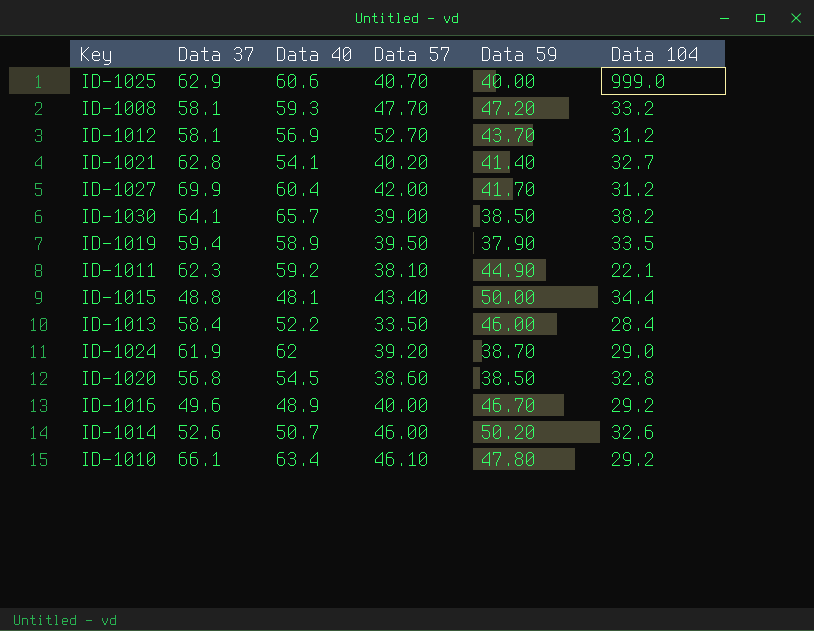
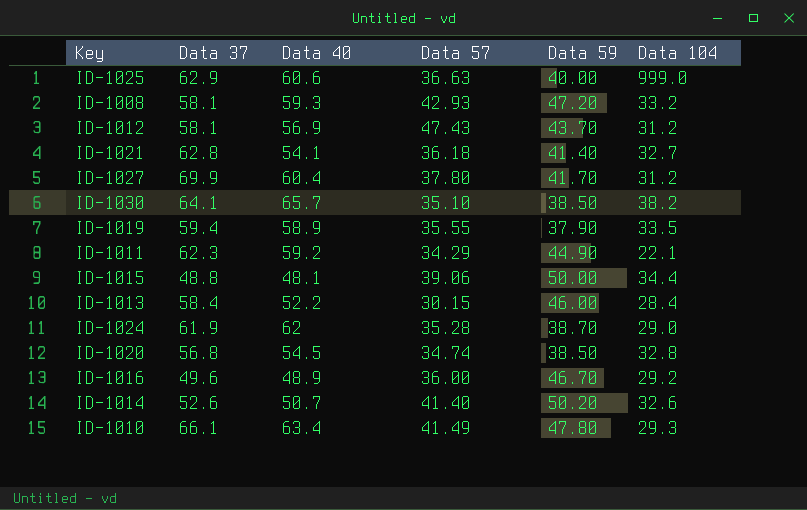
ID-1025 | Data 57: 40.70 -> 36.63
ID-1008 | Data 57: 47.70 -> 42.93
ID-1012 | Data 57: 52.70 -> 47.43
ID-1021 | Data 57: 40.20 -> 36.18
ID-1027 | Data 57: 42.00 -> 37.80
ID-1030 | Data 57: 39.00 -> 35.10
ID-1019 | Data 57: 39.50 -> 35.55
ID-1011 | Data 57: 38.10 -> 34.29
ID-1015 | Data 57: 43.40 -> 39.06
ID-1013 | Data 57: 33.50 -> 30.15
ID-1024 | Data 57: 39.20 -> 35.28
ID-1020 | Data 57: 38.60 -> 34.74
ID-1016 | Data 57: 40.00 -> 36.00
ID-1014 | Data 57: 46.00 -> 41.40
ID-1010 | Data 57: 46.10 -> 41.49
ID-1010 | Data 104: 29.2 -> 29.3

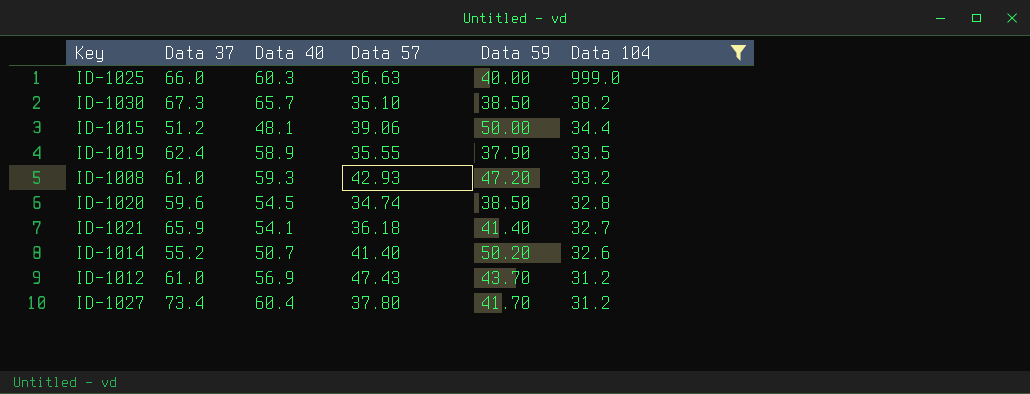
filter: none -> Data 104 >= 31.2
row order: none -> Data 104 descending
ID-1025 | Data 37: 62.9 -> 66.0
ID-1025 | Data 40: 60.6 -> 60.3
ID-1030 | Data 37: 64.1 -> 67.3
ID-1015 | Data 37: 48.8 -> 51.2
ID-1019 | Data 37: 59.4 -> 62.4
ID-1008 | Data 37: 58.1 -> 61.0
ID-1020 | Data 37: 56.8 -> 59.6
ID-1021 | Data 37: 62.8 -> 65.9
ID-1014 | Data 37: 52.6 -> 55.2
ID-1012 | Data 37: 58.1 -> 61.0
ID-1027 | Data 37: 69.9 -> 73.4

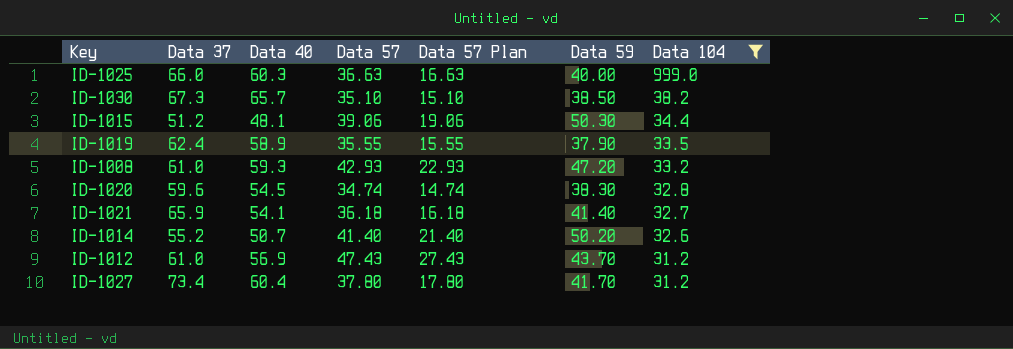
column Data 57 Plan | formula: none -> [Data 57] - 20
ID-1015 | Data 59: 50.00 -> 50.30
ID-1020 | Data 59: 38.50 -> 38.30

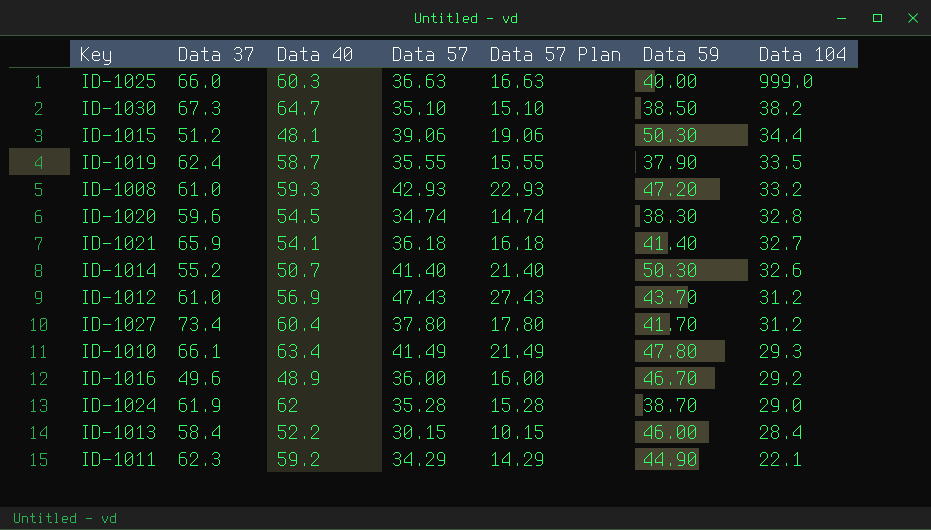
filter: Data 104 >= 31.2 -> none
ID-1030 | Data 40: 65.7 -> 64.7
ID-1019 | Data 40: 58.9 -> 58.7
ID-1014 | Data 59: 50.20 -> 50.30

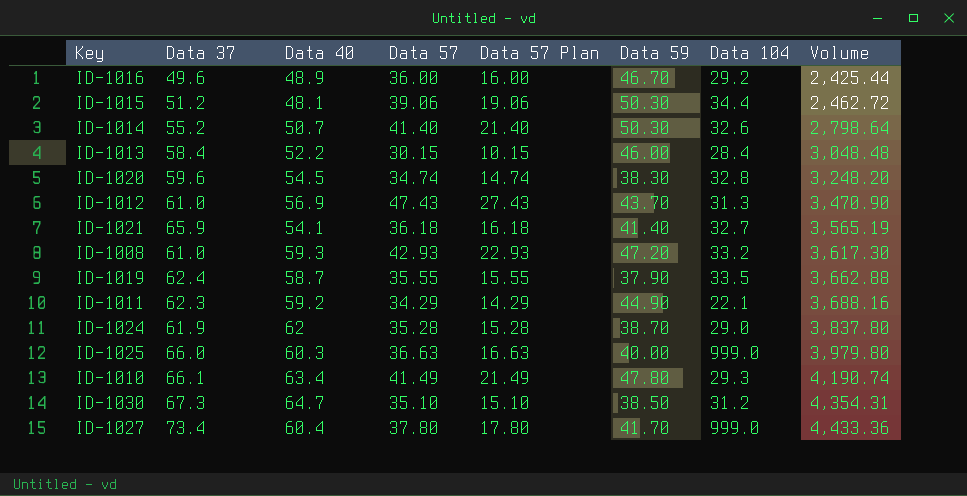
row order: Data 104 descending -> Volume ascending
column Volume | formula: none -> [Data 37] * [Data 40]
ID-1012 | Data 104: 31.2 -> 31.3
ID-1030 | Data 104: 38.2 -> 31.2
ID-1027 | Data 104: 31.2 -> 999.0

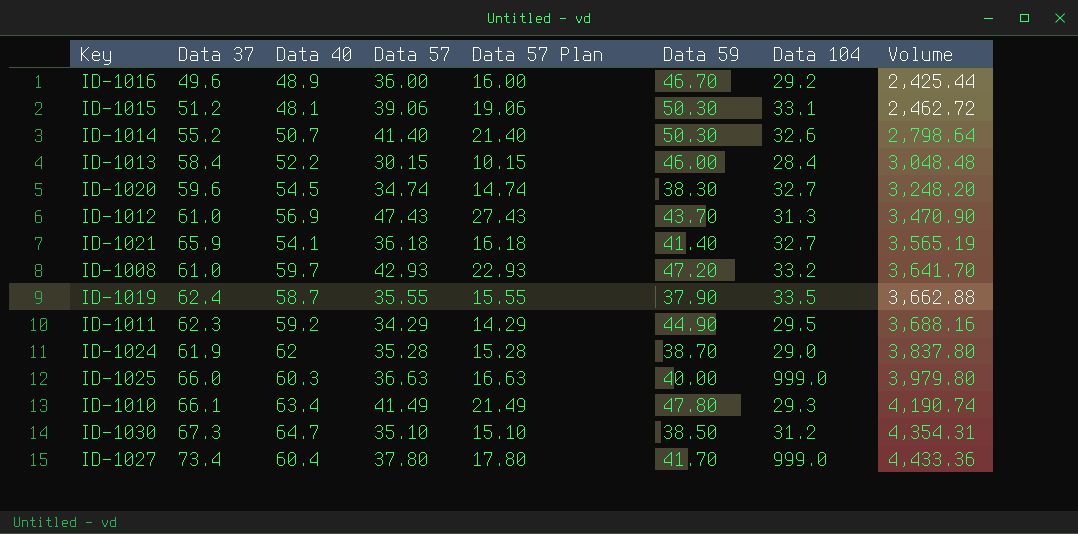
ID-1015 | Data 104: 34.4 -> 33.1
ID-1020 | Data 104: 32.8 -> 32.7
ID-1008 | Data 40: 59.3 -> 59.7
ID-1008 | Volume: 3,617.30 -> 3,641.70
ID-1011 | Data 104: 22.1 -> 29.5

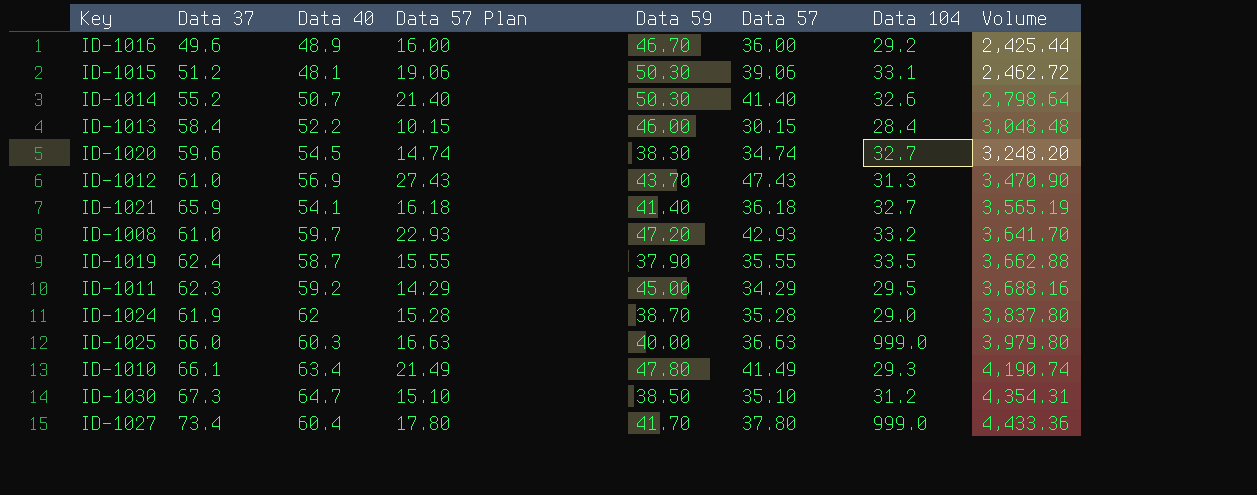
column Data 57 | position: 4 -> 6
ID-1011 | Data 59: 44.90 -> 45.00

